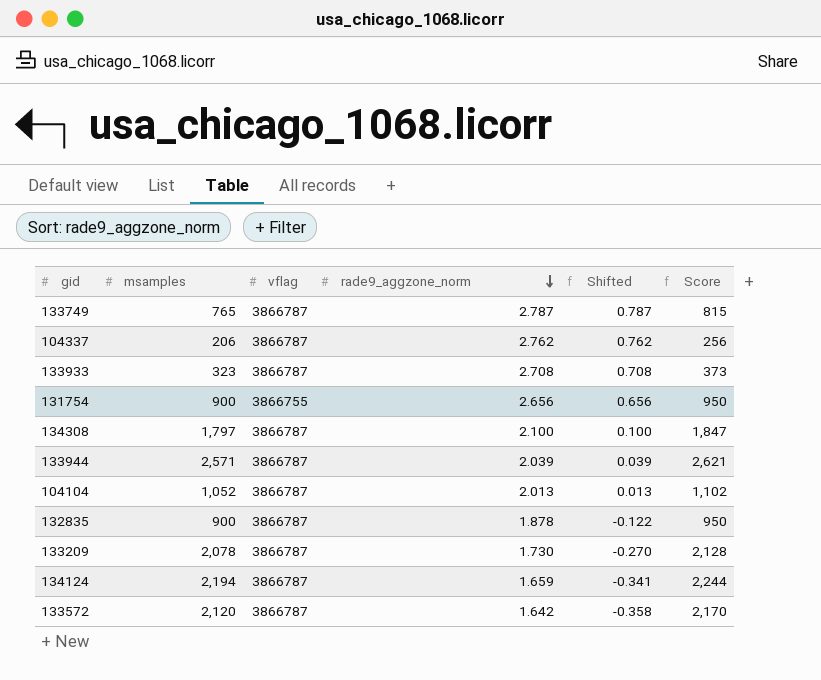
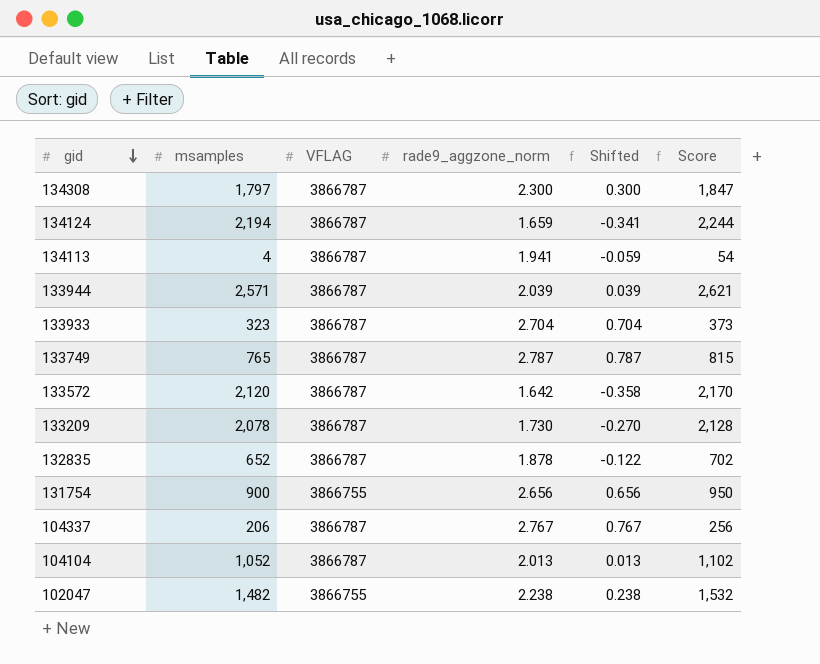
row order: rade9_aggzone_norm descending -> gid descending
column name: vflag -> VFLAG
134308 | rade9_aggzone_norm: 2.100 -> 2.300
134308 | Shifted: 0.100 -> 0.300
row 134113: none -> 4 | 3866787 | 1.941 | -0.059 | 54
133933 | rade9_aggzone_norm: 2.708 -> 2.704
133933 | Shifted: 0.708 -> 0.704
132835 | msamples: 900 -> 652
132835 | Score: 950 -> 702
104337 | rade9_aggzone_norm: 2.762 -> 2.767
104337 | Shifted: 0.762 -> 0.767
row 102047: none -> 1,482 | 3866755 | 2.238 | 0.238 | 1,532

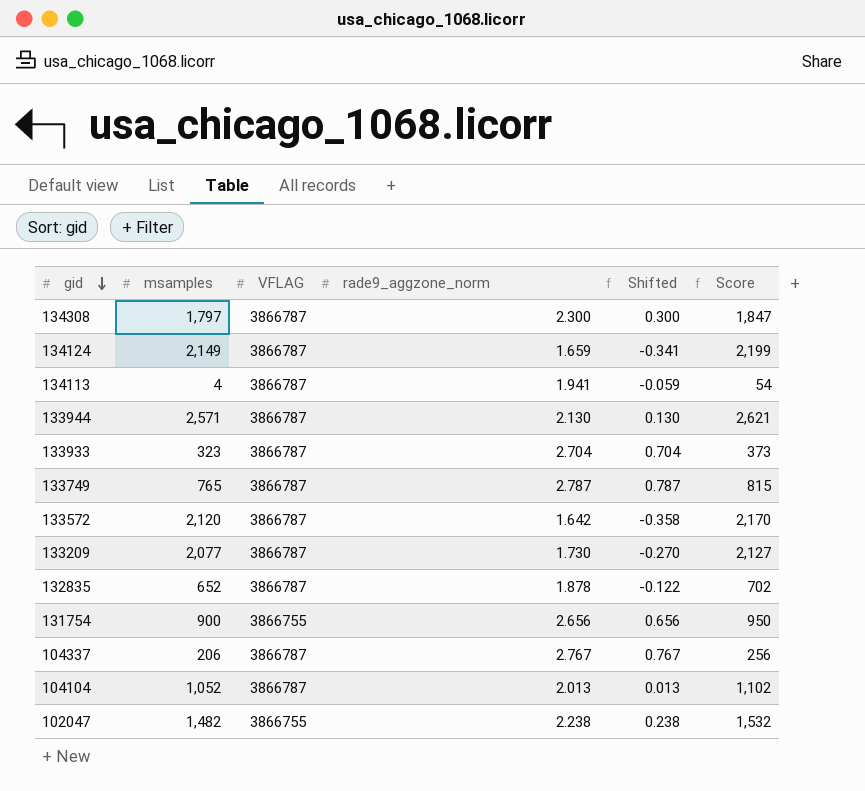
134124 | msamples: 2,194 -> 2,149
134124 | Score: 2,244 -> 2,199
133944 | rade9_aggzone_norm: 2.039 -> 2.130
133944 | Shifted: 0.039 -> 0.130
133209 | msamples: 2,078 -> 2,077
133209 | Score: 2,128 -> 2,127

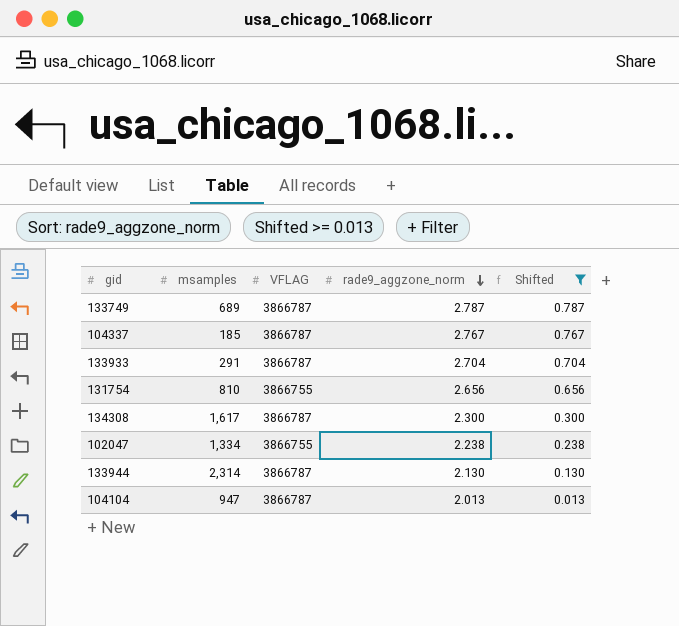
filter: none -> Shifted >= 0.013
row order: gid descending -> rade9_aggzone_norm descending
column Score | formula: [msamples] + 50 -> none
133749 | msamples: 765 -> 689
104337 | msamples: 206 -> 185
133933 | msamples: 323 -> 291
131754 | msamples: 900 -> 810
134308 | msamples: 1,797 -> 1,617
102047 | msamples: 1,482 -> 1,334
133944 | msamples: 2,571 -> 2,314
104104 | msamples: 1,052 -> 947

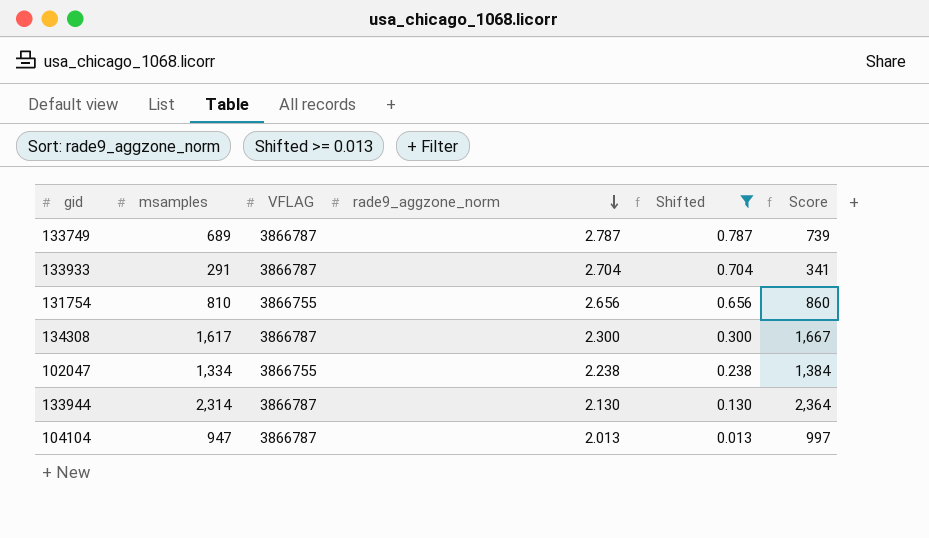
column Score | formula: none -> [msamples] + 50
row 104337: 185 | 3866787 | 2.767 | 0.767 -> none

